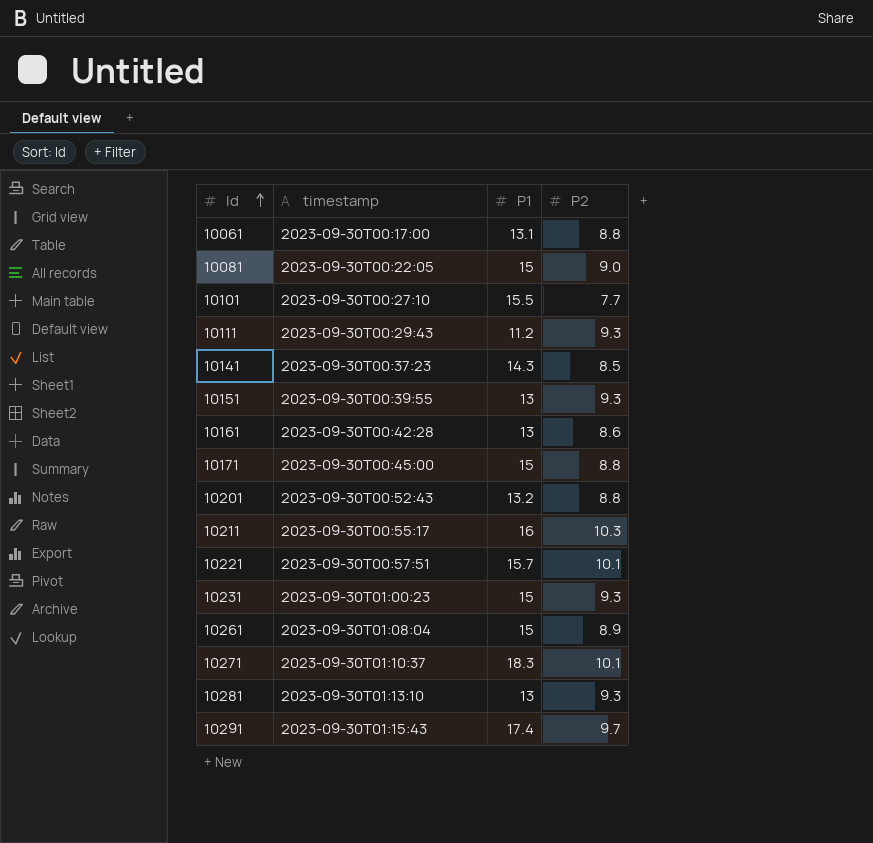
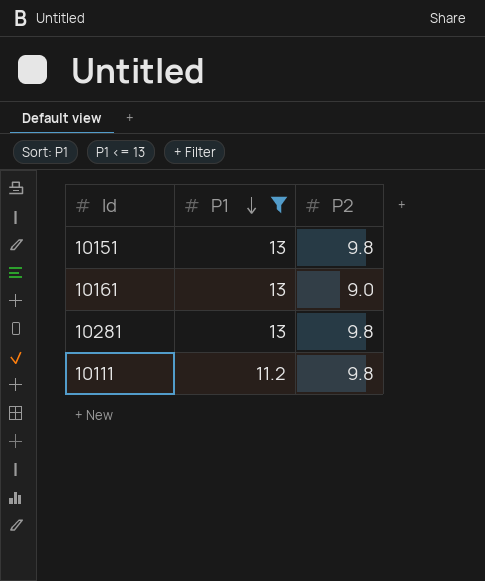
filter: none -> P1 <= 13
row order: Id ascending -> P1 descending
column timestamp | position: 2 -> none
10151 | P2: 9.3 -> 9.8
10161 | P2: 8.6 -> 9.0
10281 | P2: 9.3 -> 9.8
10111 | P2: 9.3 -> 9.8

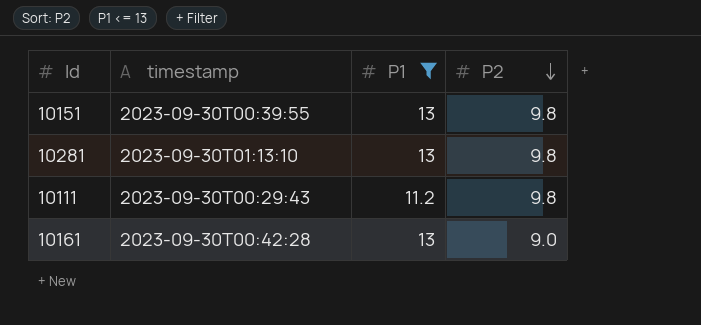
row order: P1 descending -> P2 descending
column timestamp | position: none -> 2

